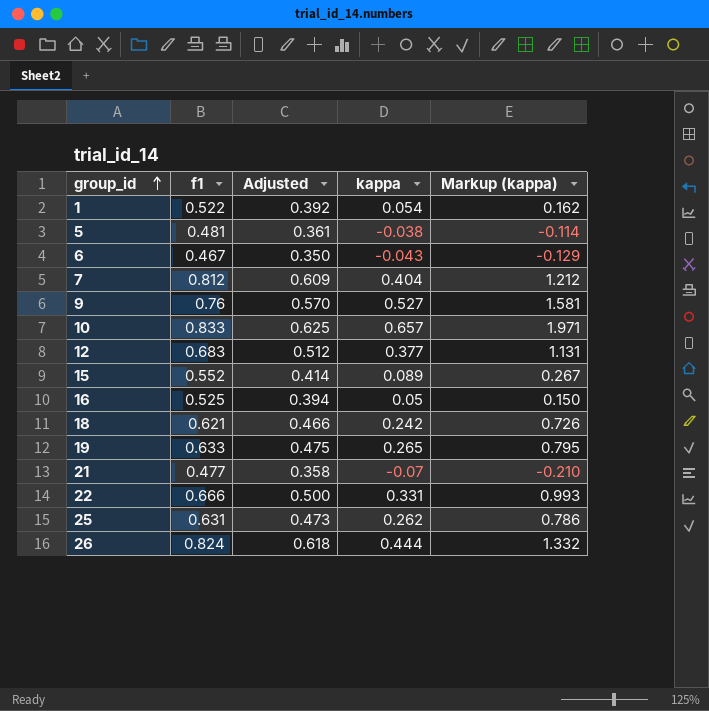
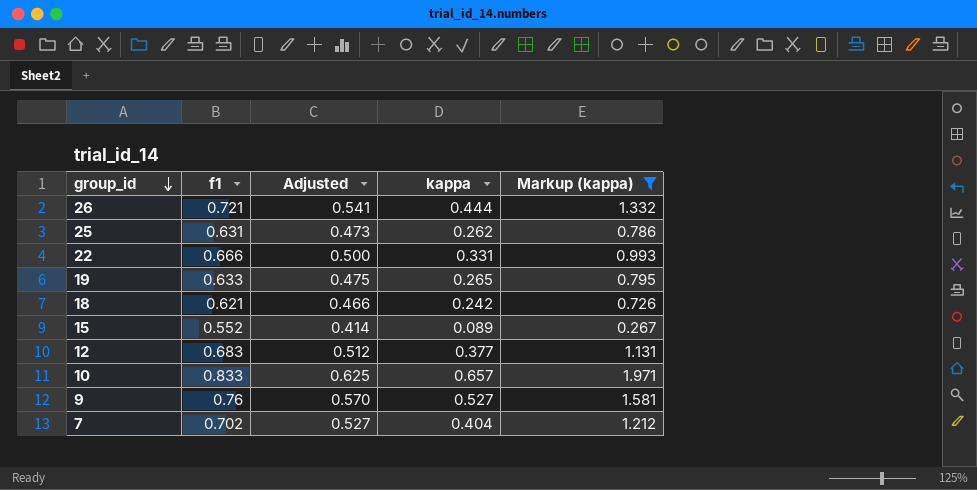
filter: none -> Markup (kappa) >= 0.267
row order: group_id ascending -> group_id descending
26 | f1: 0.824 -> 0.721
26 | Adjusted: 0.618 -> 0.541
7 | f1: 0.812 -> 0.702
7 | Adjusted: 0.609 -> 0.527

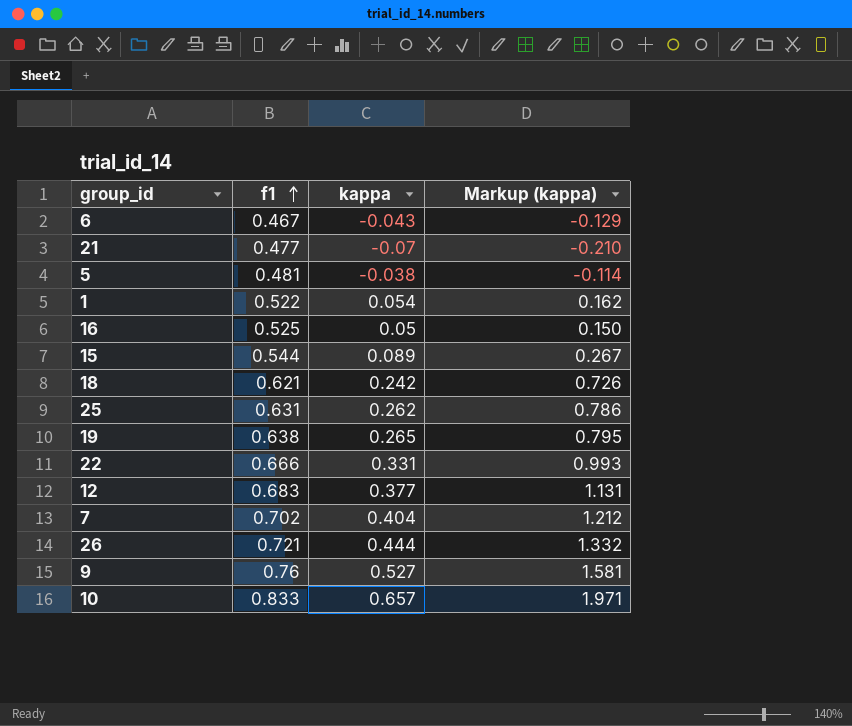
filter: Markup (kappa) >= 0.267 -> none
row order: group_id descending -> f1 ascending
column Adjusted | formula: [f1] * 0.75 -> none
15 | f1: 0.552 -> 0.544
19 | f1: 0.633 -> 0.638

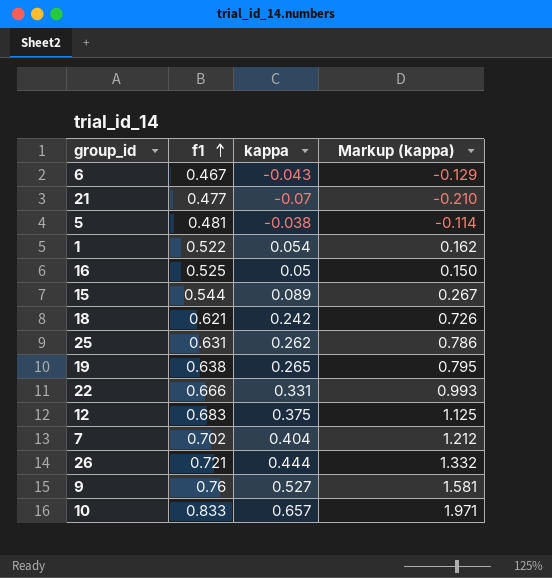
12 | kappa: 0.377 -> 0.375
12 | Markup (kappa): 1.131 -> 1.125

